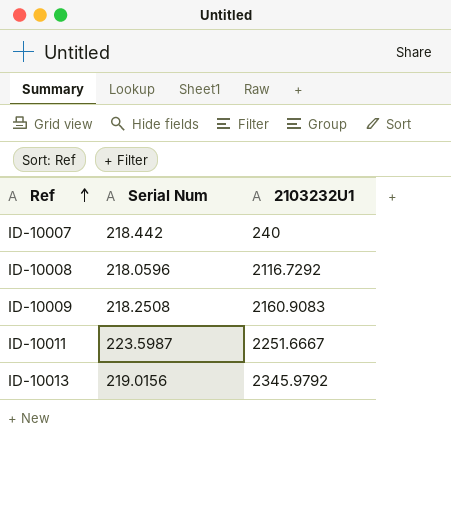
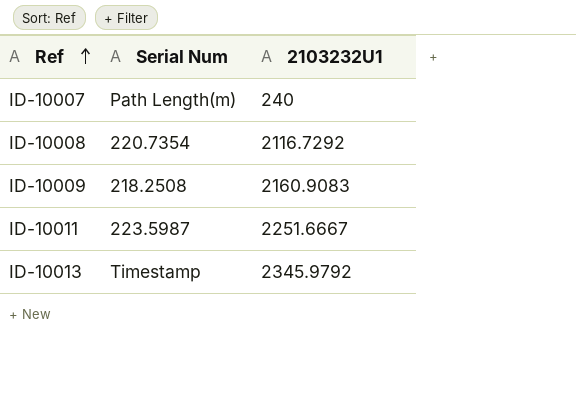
ID-10007 | Serial Num: 218.442 -> Path Length(m)
ID-10008 | Serial Num: 218.0596 -> 220.7354
ID-10013 | Serial Num: 219.0156 -> Timestamp

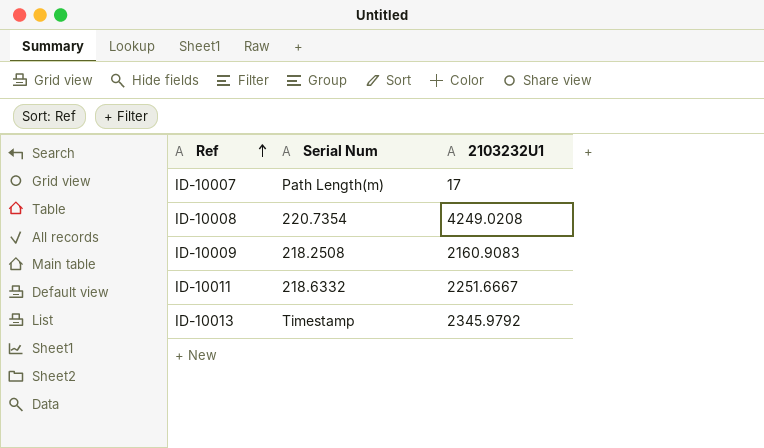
ID-10007 | 2103232U1: 240 -> 17
ID-10008 | 2103232U1: 2116.7292 -> 4249.0208
ID-10011 | Serial Num: 223.5987 -> 218.6332

